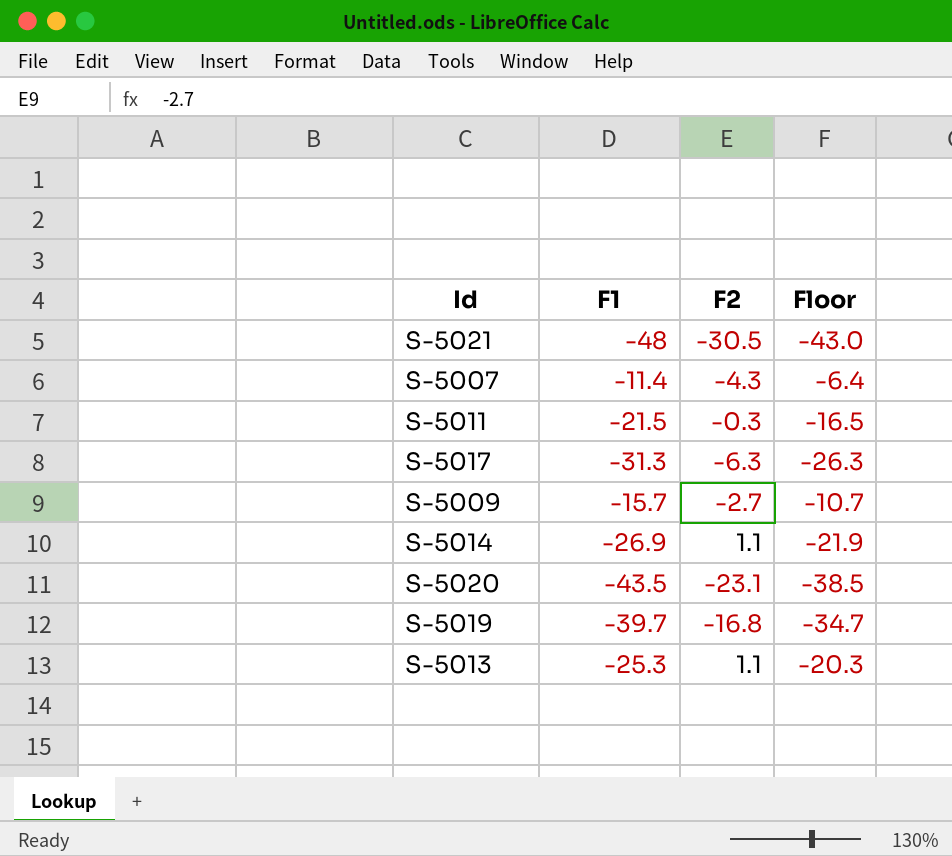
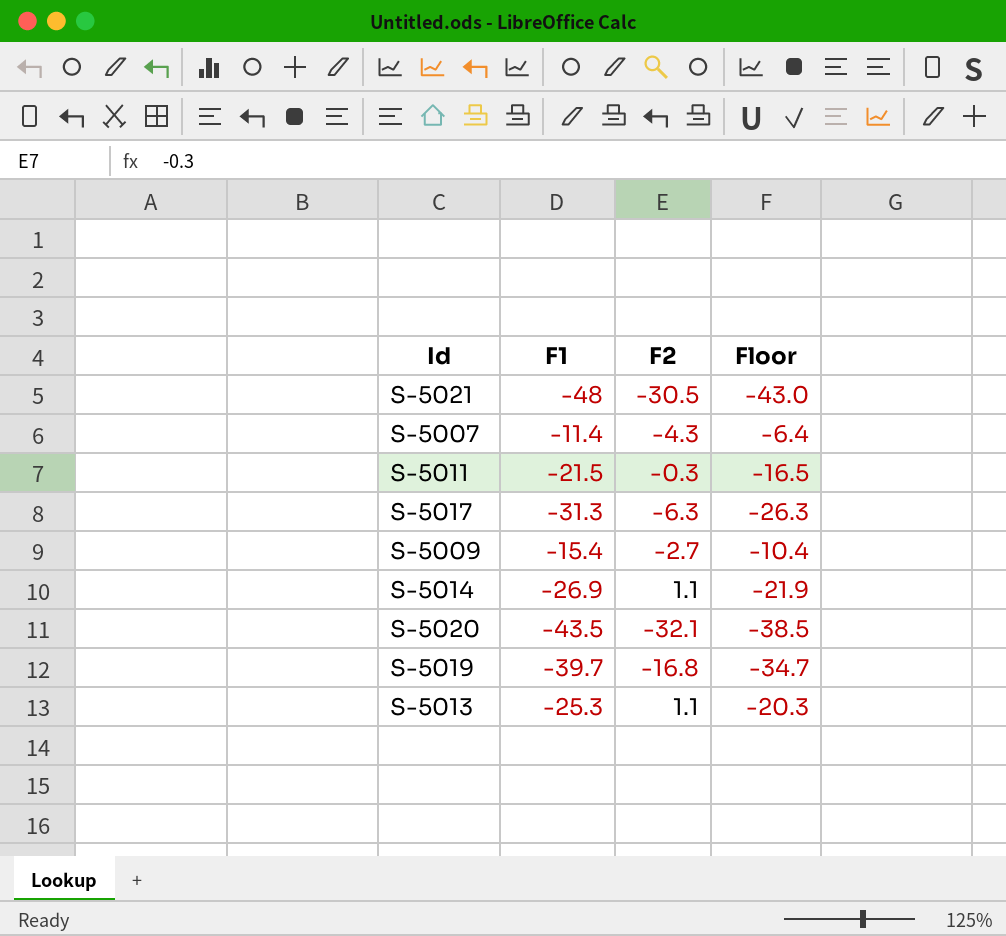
S-5009 | F1: -15.7 -> -15.4
S-5009 | Floor: -10.7 -> -10.4
S-5020 | F2: -23.1 -> -32.1

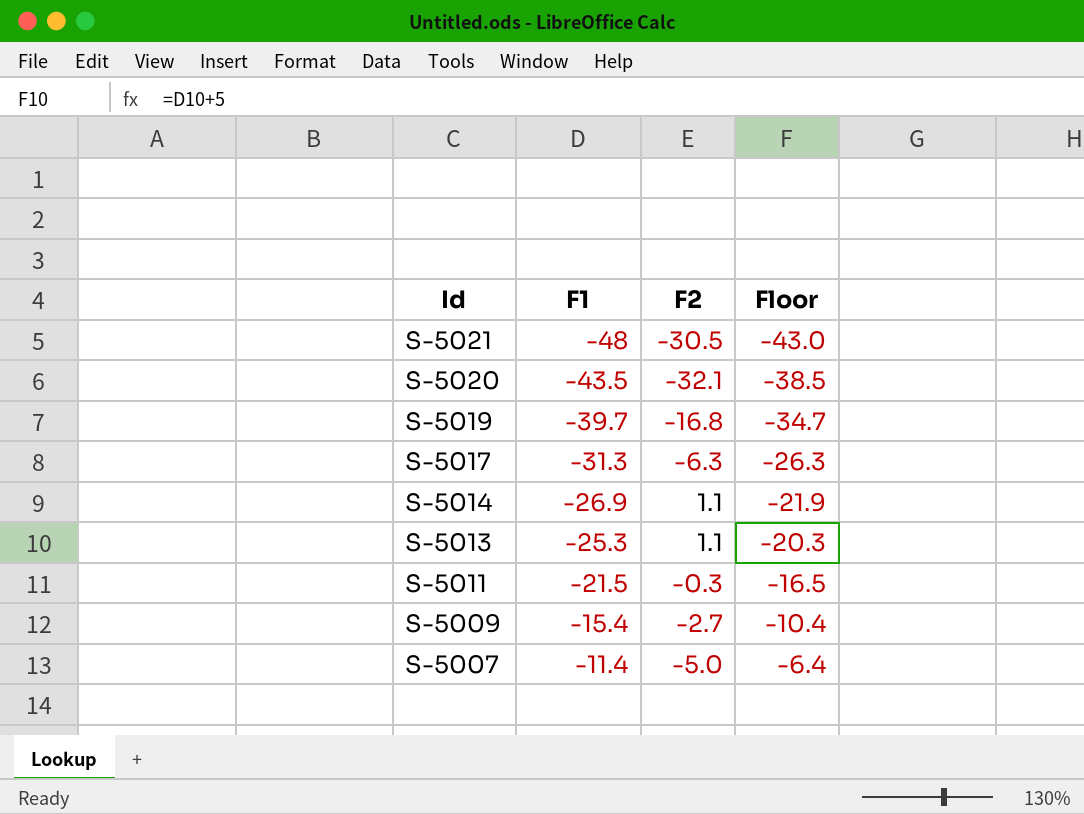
row order: none -> Id descending
S-5007 | F2: -4.3 -> -5.0

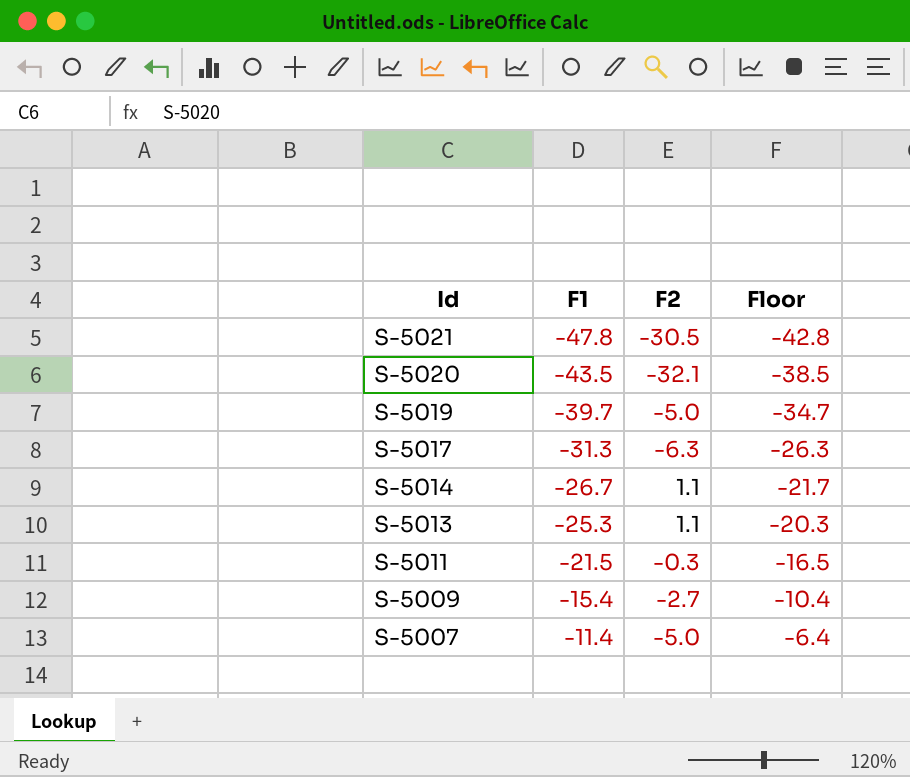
S-5021 | F1: -48 -> -47.8
S-5021 | Floor: -43.0 -> -42.8
S-5019 | F2: -16.8 -> -5.0
S-5014 | F1: -26.9 -> -26.7
S-5014 | Floor: -21.9 -> -21.7

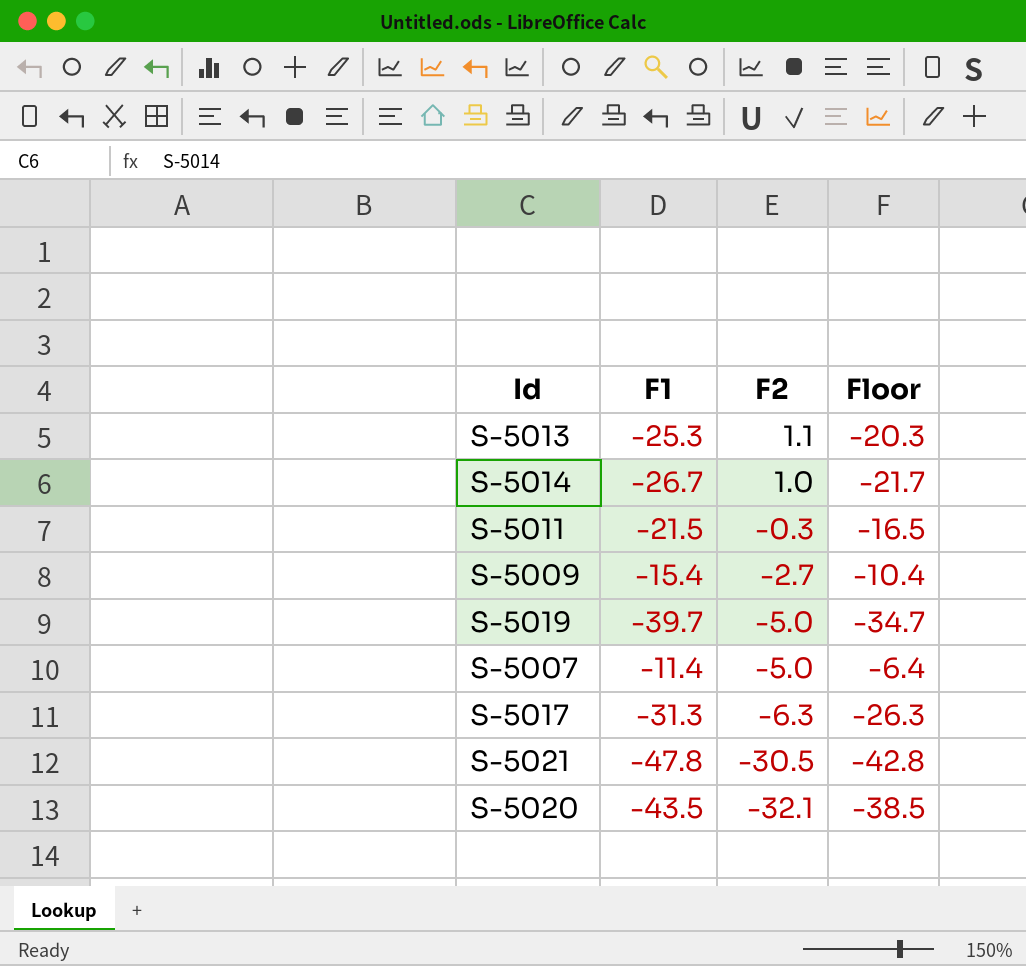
row order: Id descending -> F2 descending
S-5014 | F2: 1.1 -> 1.0

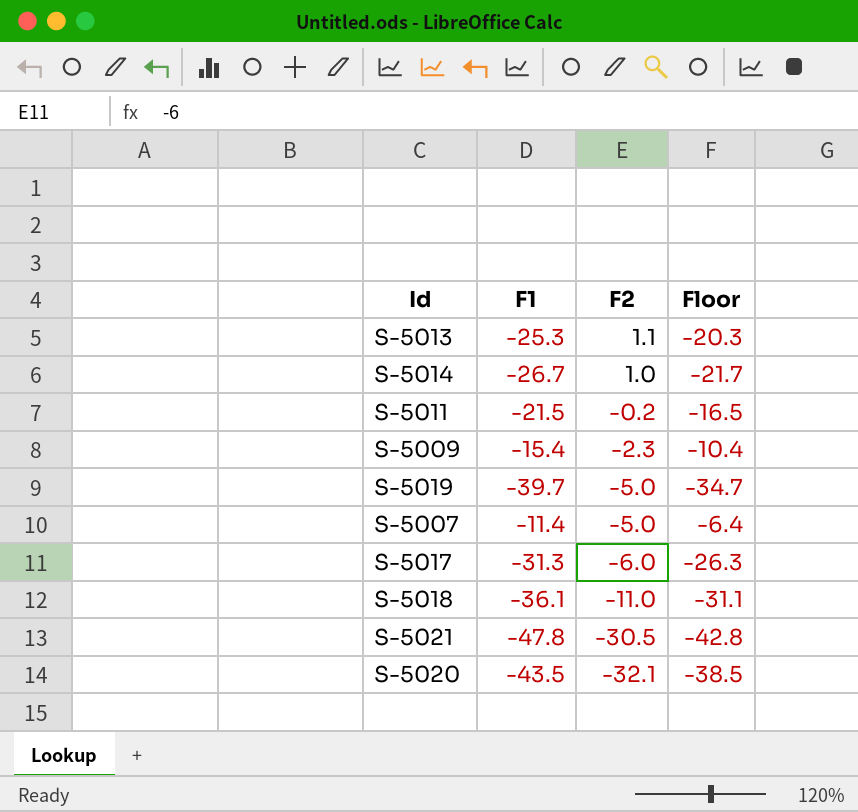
S-5011 | F2: -0.3 -> -0.2
S-5009 | F2: -2.7 -> -2.3
S-5017 | F2: -6.3 -> -6.0
row S-5018: none -> -36.1 | -11.0 | -31.1

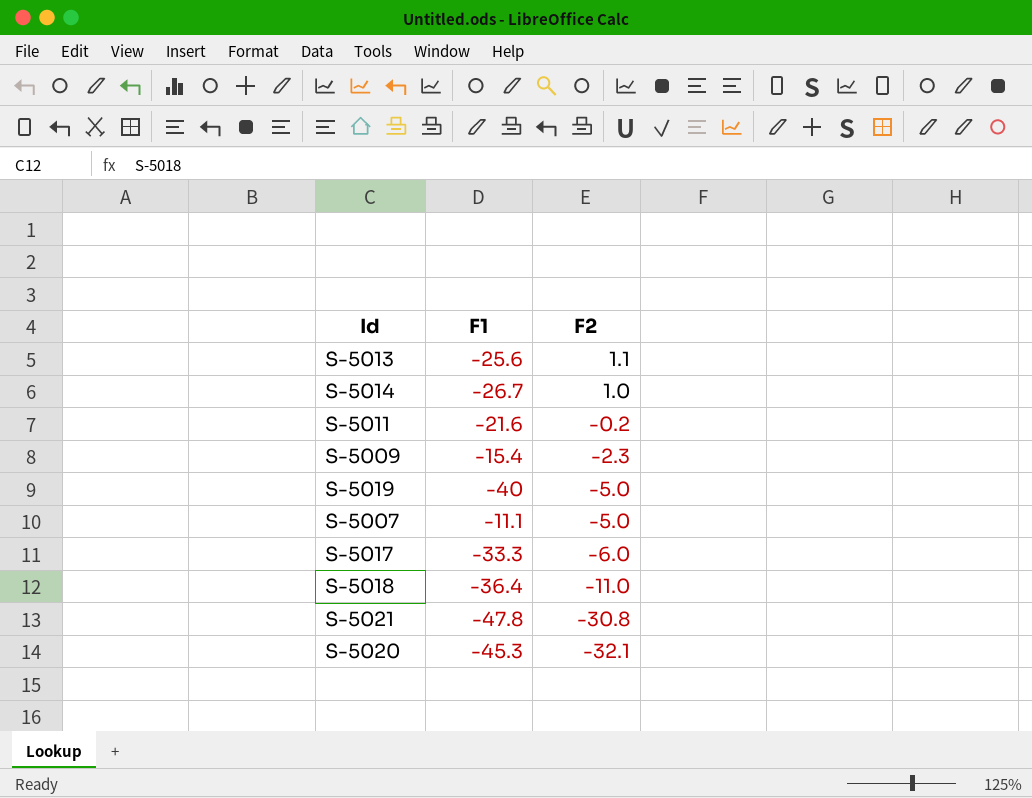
column Floor | formula: [F1] + 5 -> none
S-5013 | F1: -25.3 -> -25.6
S-5011 | F1: -21.5 -> -21.6
S-5019 | F1: -39.7 -> -40
S-5007 | F1: -11.4 -> -11.1
S-5017 | F1: -31.3 -> -33.3
S-5018 | F1: -36.1 -> -36.4
S-5021 | F2: -30.5 -> -30.8
S-5020 | F1: -43.5 -> -45.3

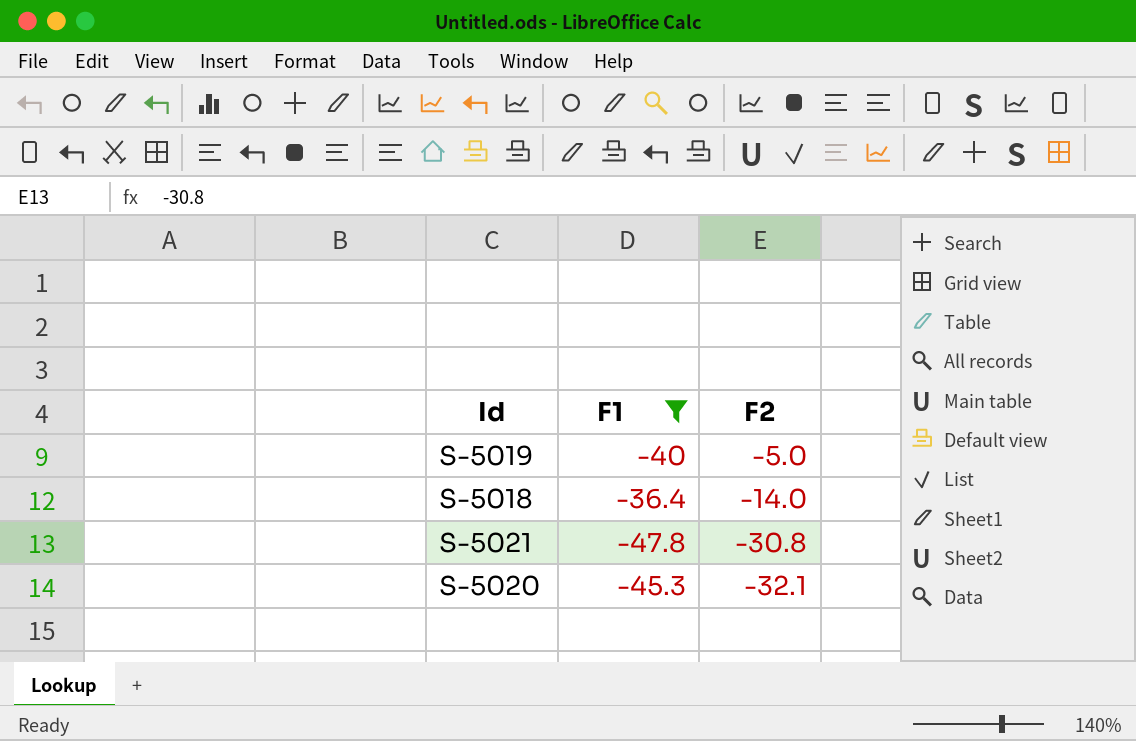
filter: none -> F1 <= -36.4
S-5018 | F2: -11.0 -> -14.0

